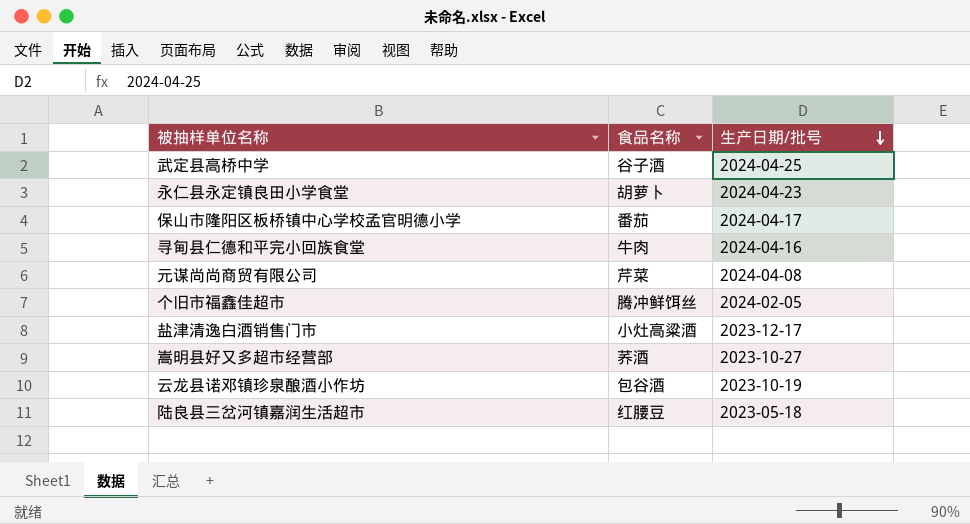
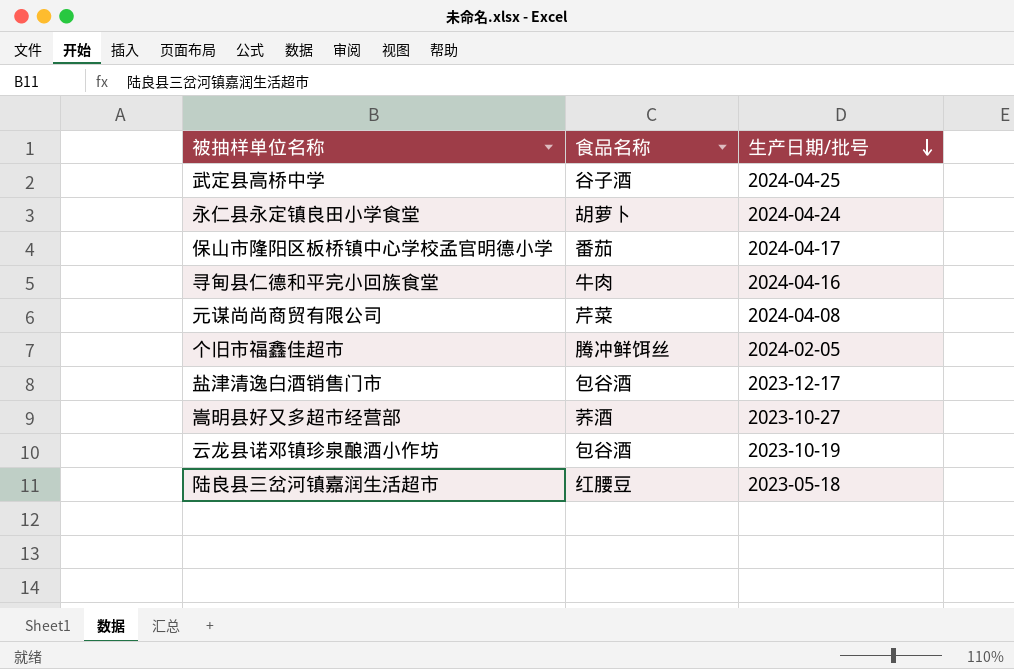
永仁县永定镇良田小学食堂 | 生产日期/批号: 2024-04-23 -> 2024-04-24
盐津清逸白酒销售门市 | 食品名称: 小灶高粱酒 -> 包谷酒

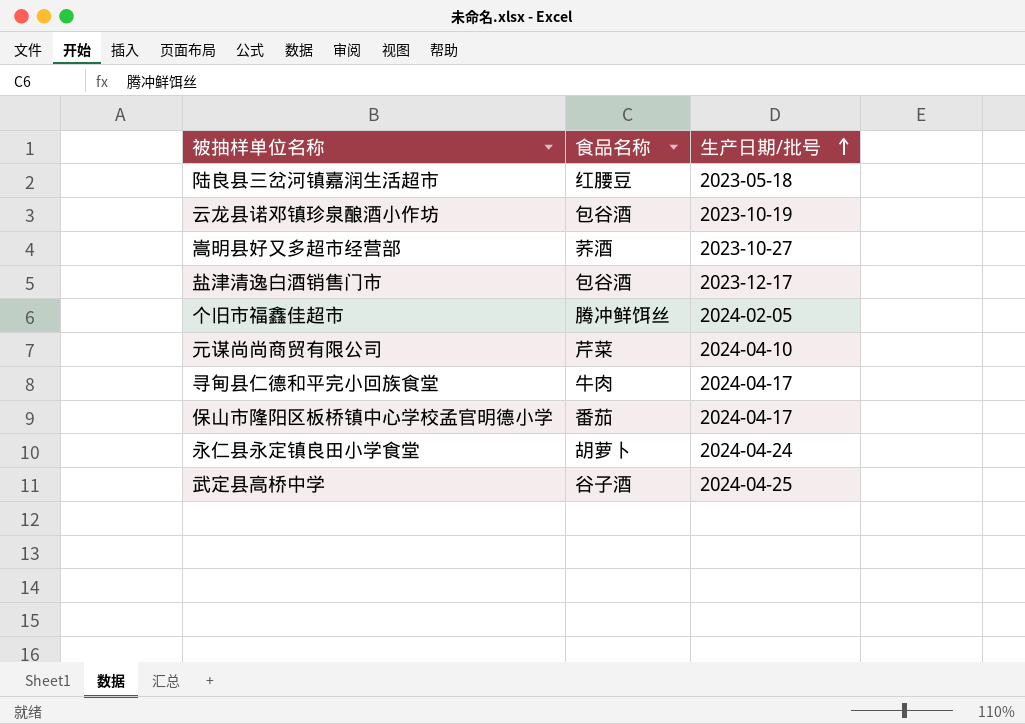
row order: 生产日期/批号 descending -> 生产日期/批号 ascending
元谋尚尚商贸有限公司 | 生产日期/批号: 2024-04-08 -> 2024-04-10
寻甸县仁德和平完小回族食堂 | 生产日期/批号: 2024-04-16 -> 2024-04-17

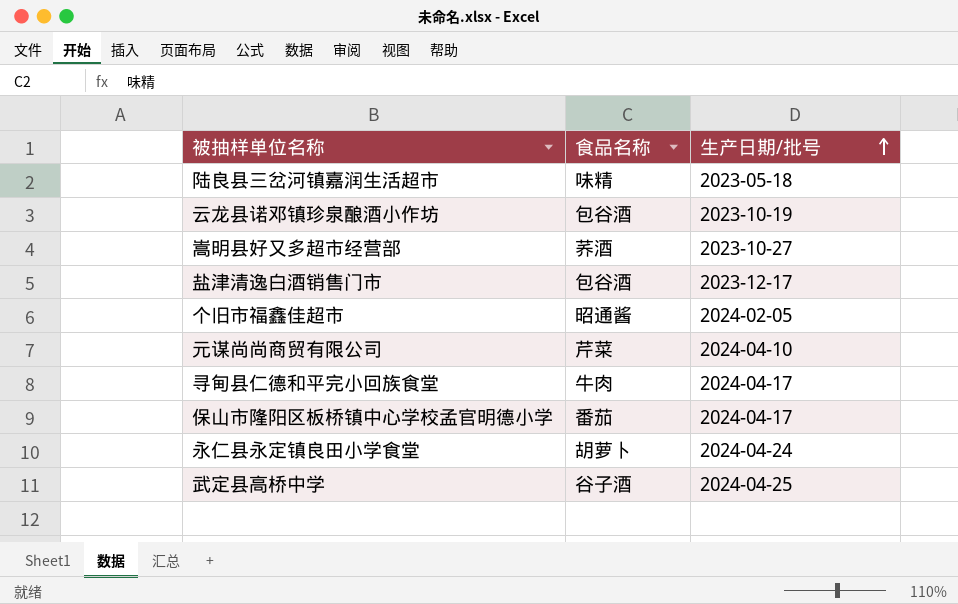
陆良县三岔河镇嘉润生活超市 | 食品名称: 红腰豆 -> 味精
个旧市福鑫佳超市 | 食品名称: 腾冲鲜饵丝 -> 昭通酱

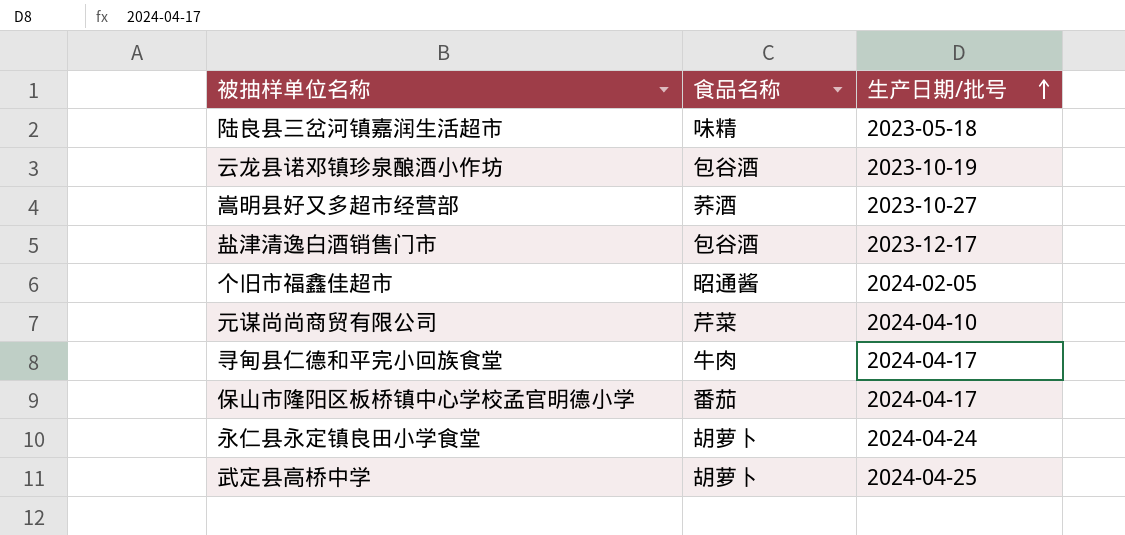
武定县高桥中学 | 食品名称: 谷子酒 -> 胡萝卜

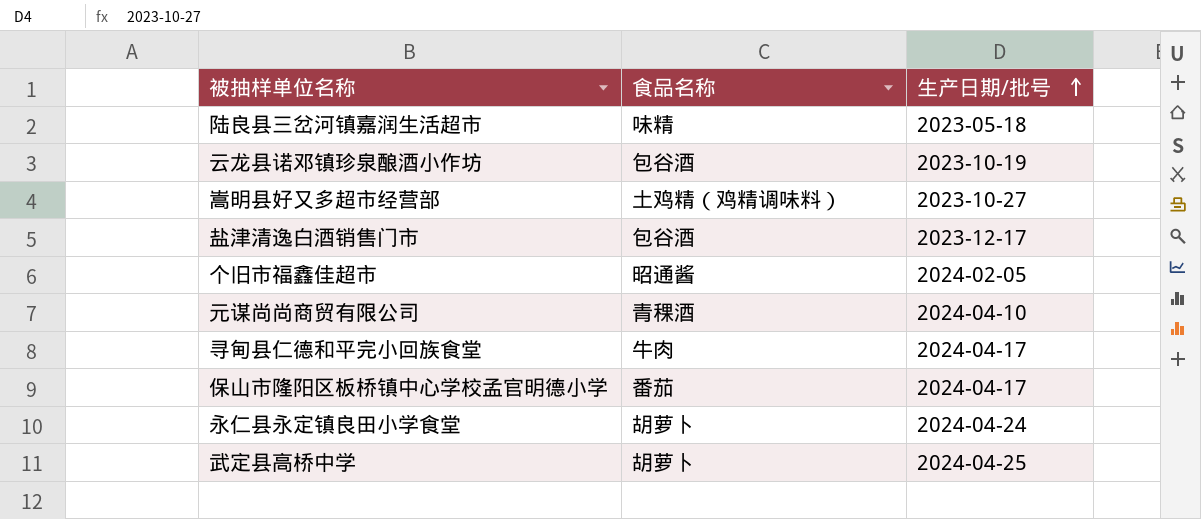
嵩明县好又多超市经营部 | 食品名称: 荞酒 -> 土鸡精（鸡精调味料）
元谋尚尚商贸有限公司 | 食品名称: 芹菜 -> 青稞酒

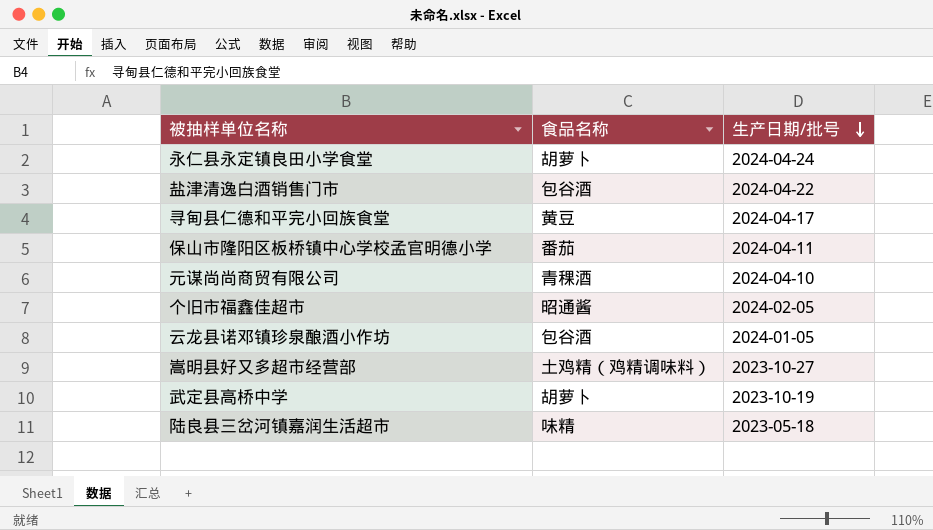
row order: 生产日期/批号 ascending -> 生产日期/批号 descending
盐津清逸白酒销售门市 | 生产日期/批号: 2023-12-17 -> 2024-04-22
寻甸县仁德和平完小回族食堂 | 食品名称: 牛肉 -> 黄豆
保山市隆阳区板桥镇中心学校孟官明德小学 | 生产日期/批号: 2024-04-17 -> 2024-04-11
云龙县诺邓镇珍泉酿酒小作坊 | 生产日期/批号: 2023-10-19 -> 2024-01-05
武定县高桥中学 | 生产日期/批号: 2024-04-25 -> 2023-10-19

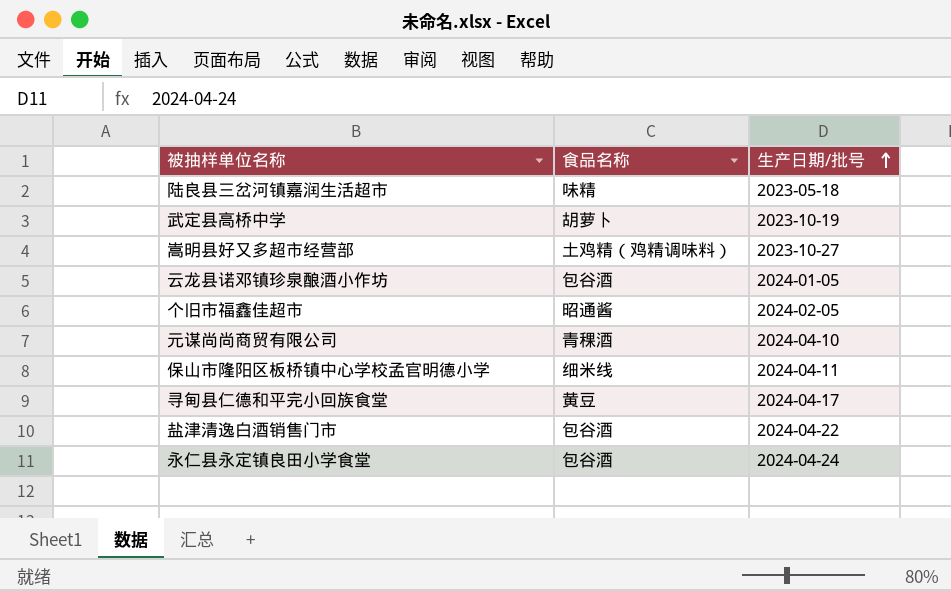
row order: 生产日期/批号 descending -> 生产日期/批号 ascending
保山市隆阳区板桥镇中心学校孟官明德小学 | 食品名称: 番茄 -> 细米线
永仁县永定镇良田小学食堂 | 食品名称: 胡萝卜 -> 包谷酒

